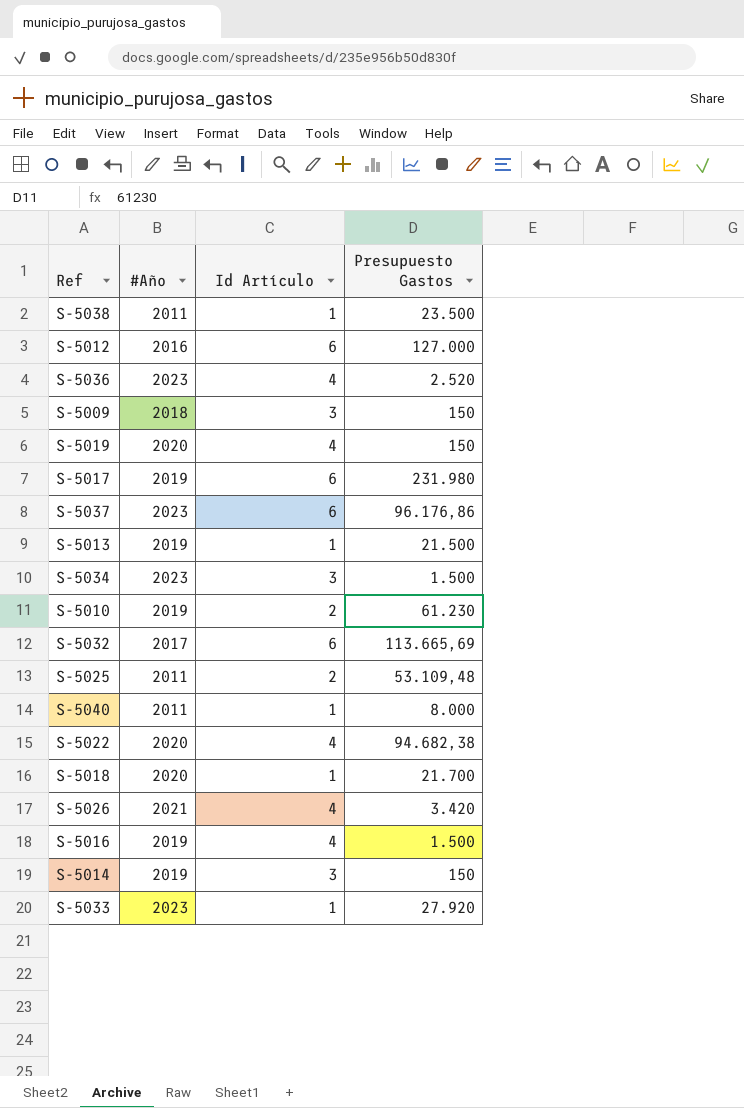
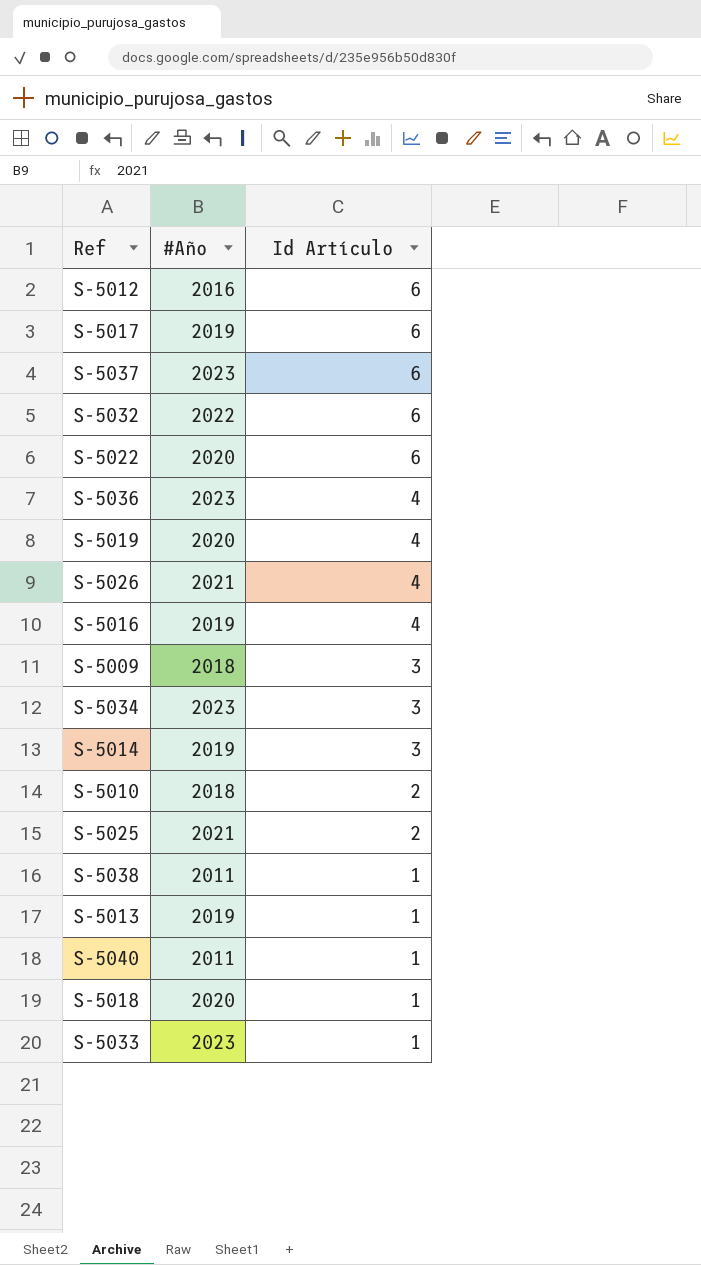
row order: none -> Id Artículo descending
column Presupuesto Gastos | position: 4 -> none
S-5032 | #Año: 2017 -> 2022
S-5022 | Id Artículo: 4 -> 6
S-5010 | #Año: 2019 -> 2018
S-5025 | #Año: 2011 -> 2021

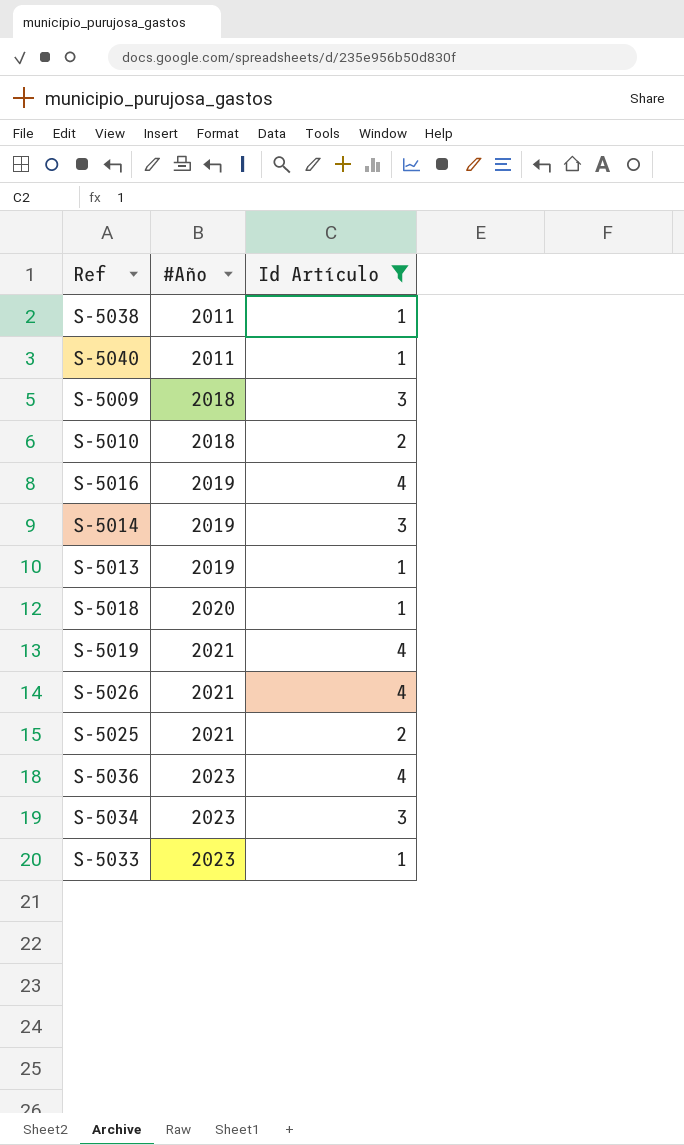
filter: none -> Id Artículo != 6
row order: Id Artículo descending -> #Año ascending
S-5019 | #Año: 2020 -> 2021

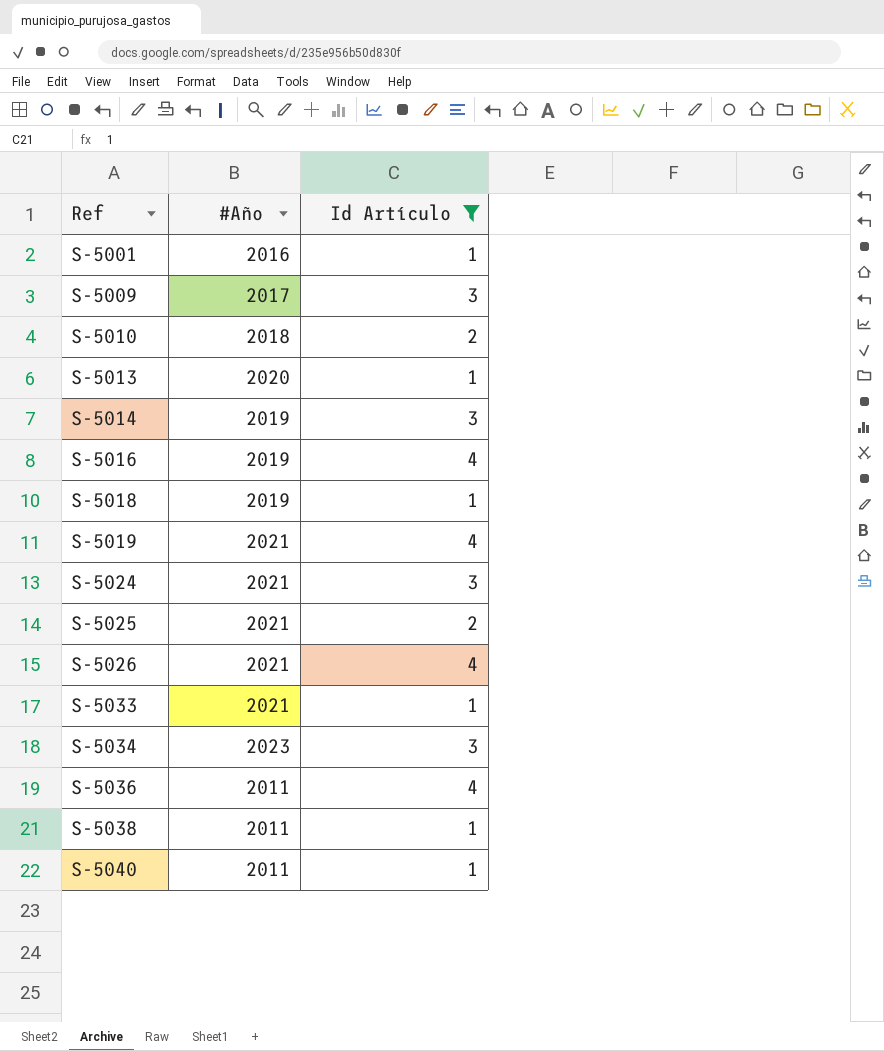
row order: #Año ascending -> Ref ascending
row S-5001: none -> 2016 | 1
S-5009 | #Año: 2018 -> 2017
S-5013 | #Año: 2019 -> 2020
S-5018 | #Año: 2020 -> 2019
row S-5024: none -> 2021 | 3
S-5033 | #Año: 2023 -> 2021
S-5036 | #Año: 2023 -> 2011

